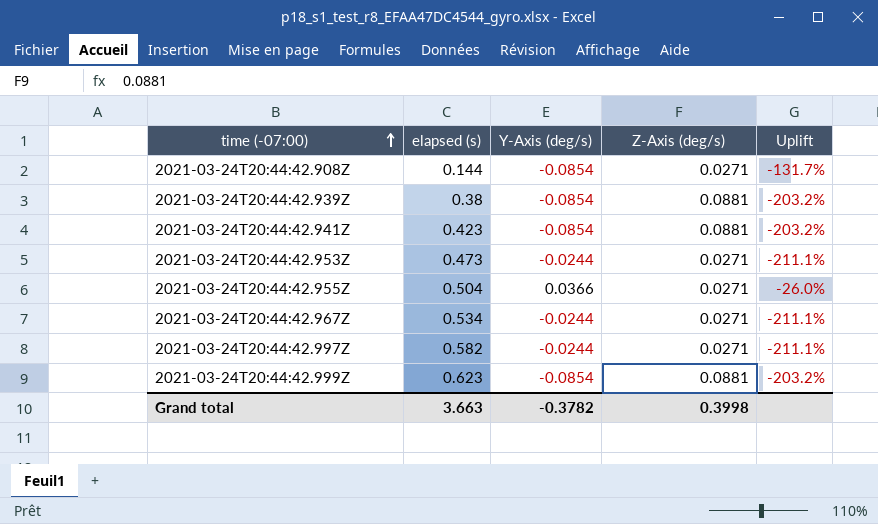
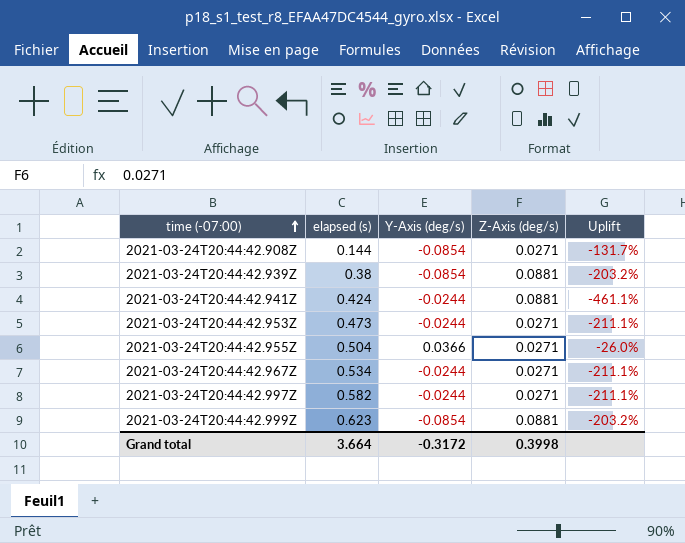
2021-03-24T20:44:42.941Z | elapsed (s): 0.423 -> 0.424
2021-03-24T20:44:42.941Z | Y-Axis (deg/s): -0.0854 -> -0.0244
2021-03-24T20:44:42.941Z | Uplift: -203.2% -> -461.1%
Grand total | elapsed (s): 3.663 -> 3.664
Grand total | Y-Axis (deg/s): -0.3782 -> -0.3172

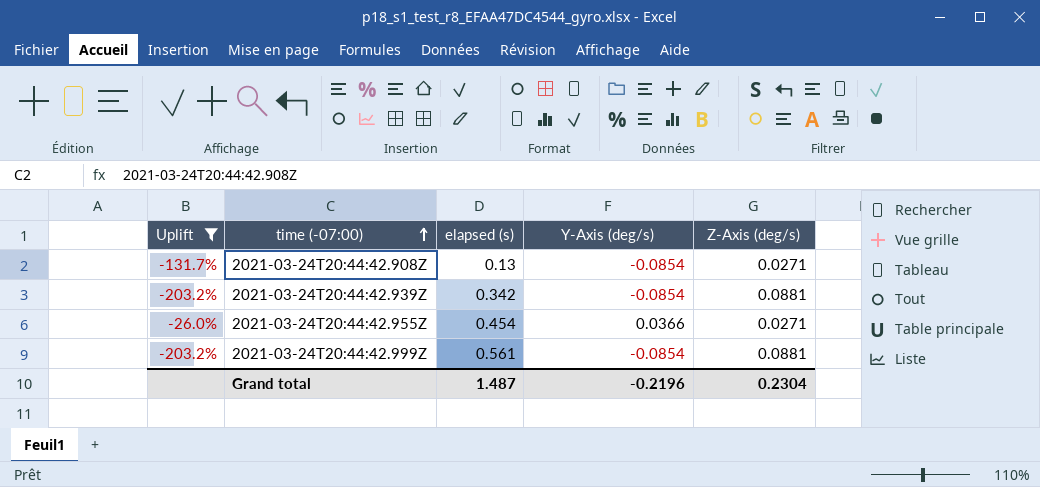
filter: none -> Uplift >= -203.2%
column Uplift | position: 5 -> 1
2021-03-24T20:44:42.908Z | elapsed (s): 0.144 -> 0.13
2021-03-24T20:44:42.939Z | elapsed (s): 0.38 -> 0.342
2021-03-24T20:44:42.955Z | elapsed (s): 0.504 -> 0.454
2021-03-24T20:44:42.999Z | elapsed (s): 0.623 -> 0.561
Grand total | elapsed (s): 3.664 -> 1.487
Grand total | Y-Axis (deg/s): -0.3172 -> -0.2196
Grand total | Z-Axis (deg/s): 0.3998 -> 0.2304

